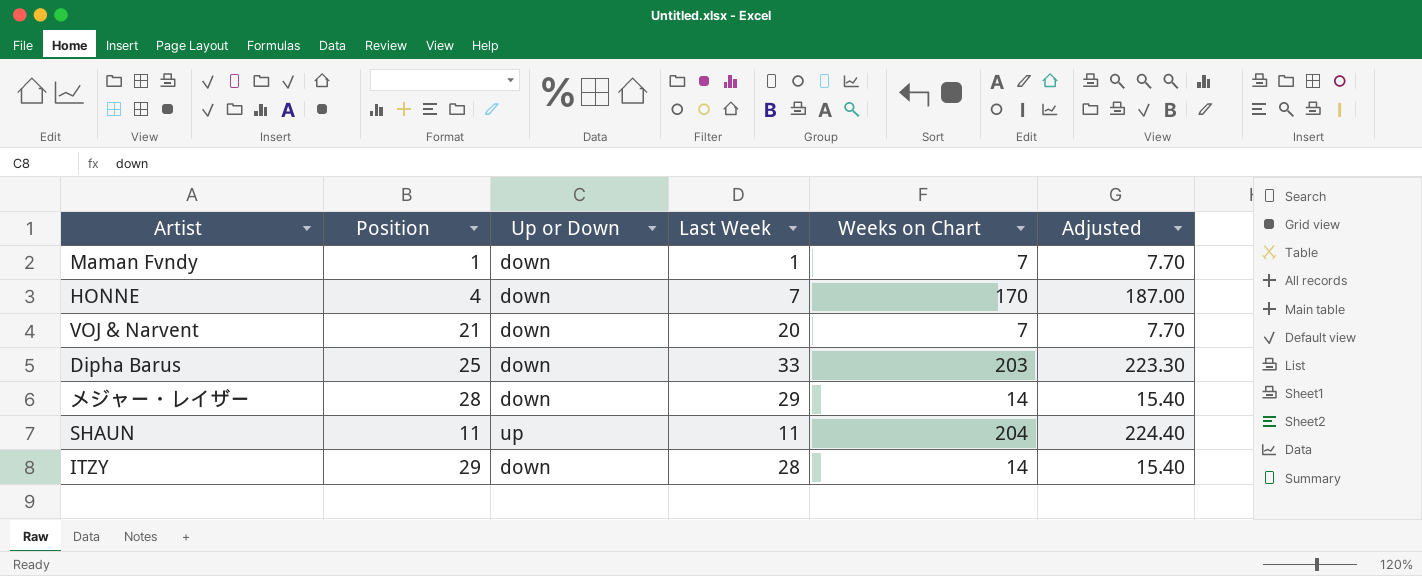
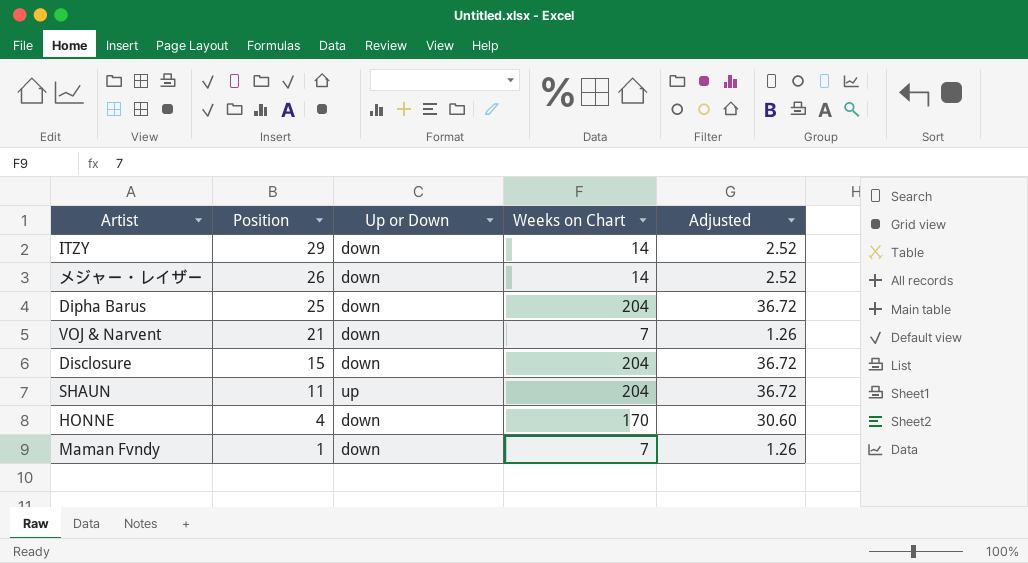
row order: none -> Position descending
column Last Week | position: 4 -> none
column Adjusted | formula: [Weeks on Chart] * 1.1 -> [Weeks on Chart] * 0.18
メジャー・レイザー | Position: 28 -> 26
Dipha Barus | Weeks on Chart: 203 -> 204
row Disclosure: none -> 15 | down | 204 | 36.72

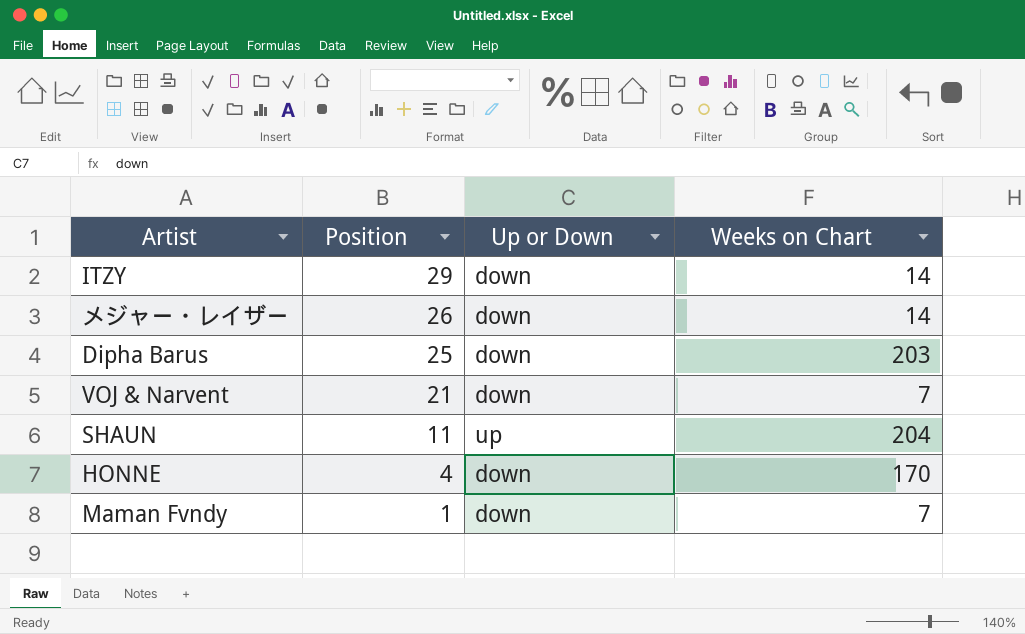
column Adjusted | formula: [Weeks on Chart] * 0.18 -> none
row Disclosure: 15 | down | 204 | 36.72 -> none
Dipha Barus | Weeks on Chart: 204 -> 203

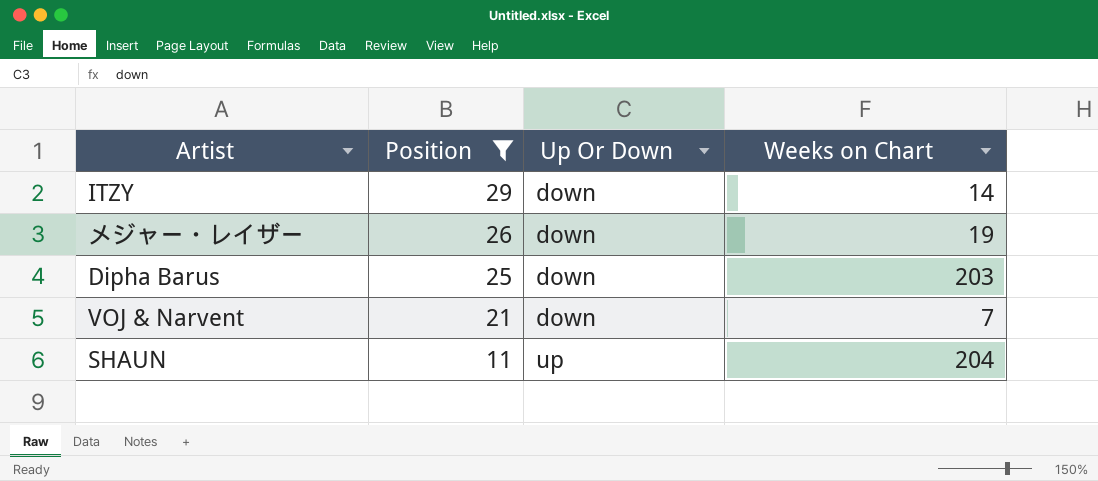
filter: none -> Position >= 11
column name: Up or Down -> Up Or Down
メジャー・レイザー | Weeks on Chart: 14 -> 19

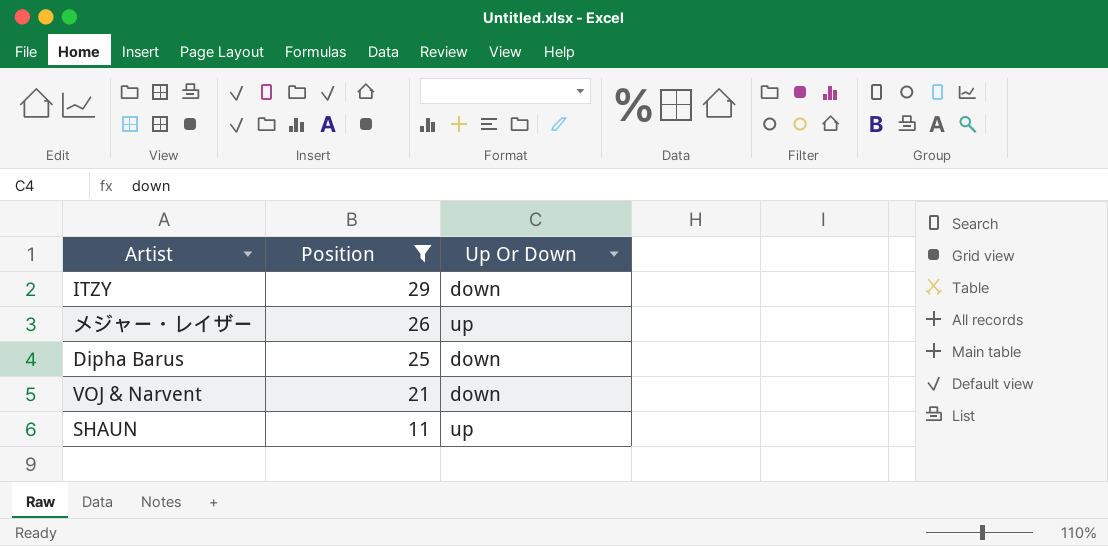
column Weeks on Chart | position: 4 -> none
メジャー・レイザー | Up Or Down: down -> up

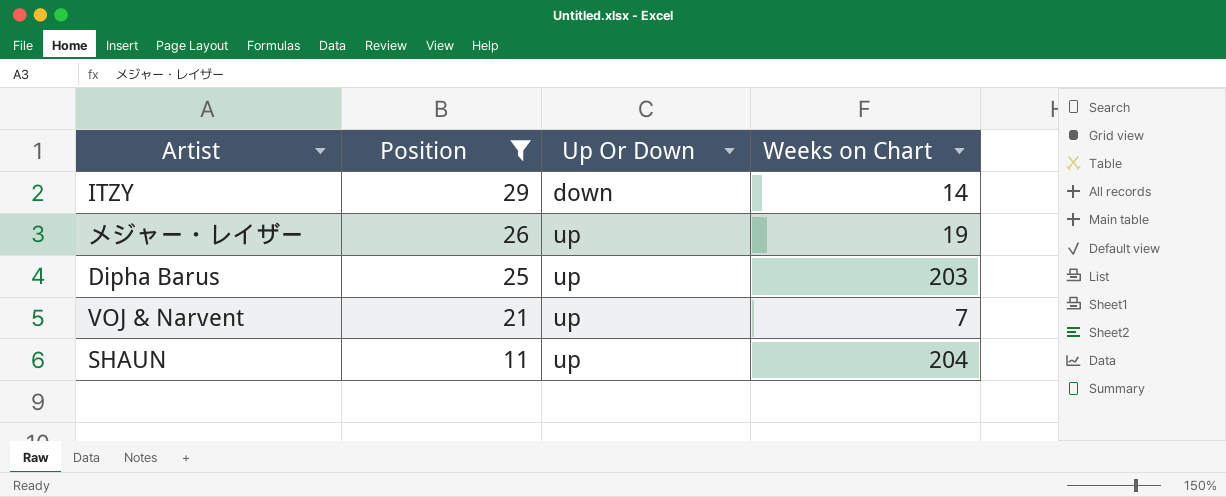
column Weeks on Chart | position: none -> 4
Dipha Barus | Up Or Down: down -> up
VOJ & Narvent | Up Or Down: down -> up

